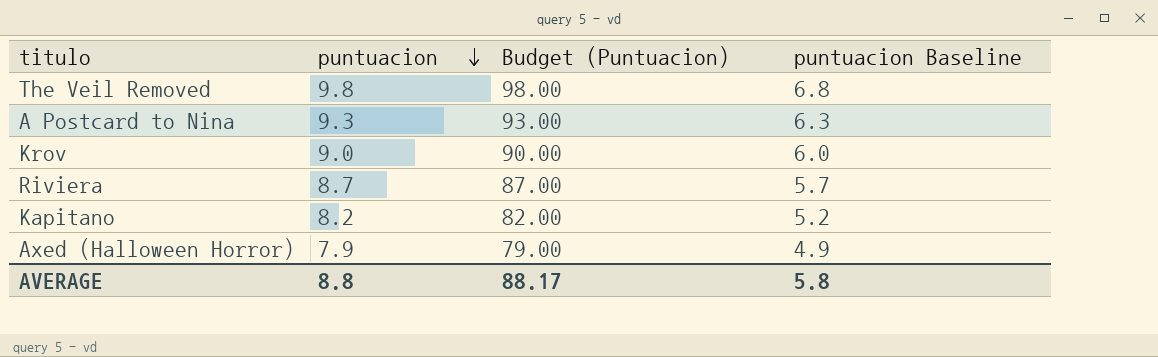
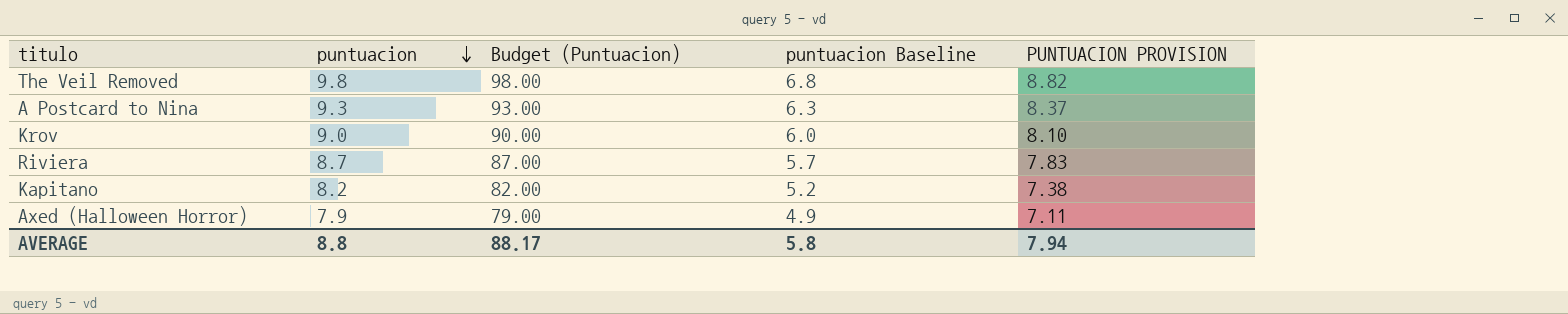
column PUNTUACION PROVISION | formula: none -> [puntuacion] * 0.9

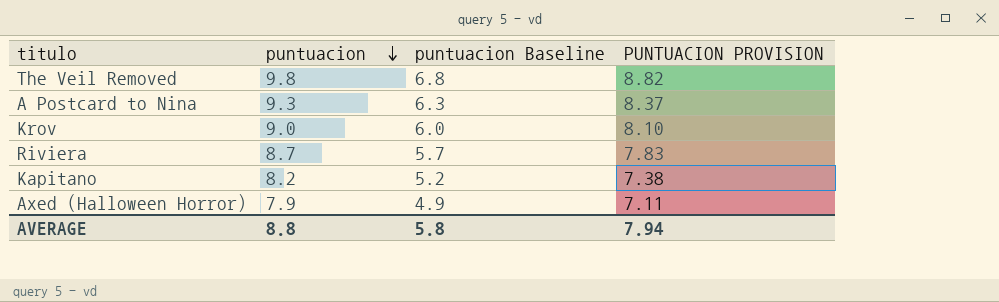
column Budget (Puntuacion) | formula: [puntuacion] * 10 -> none

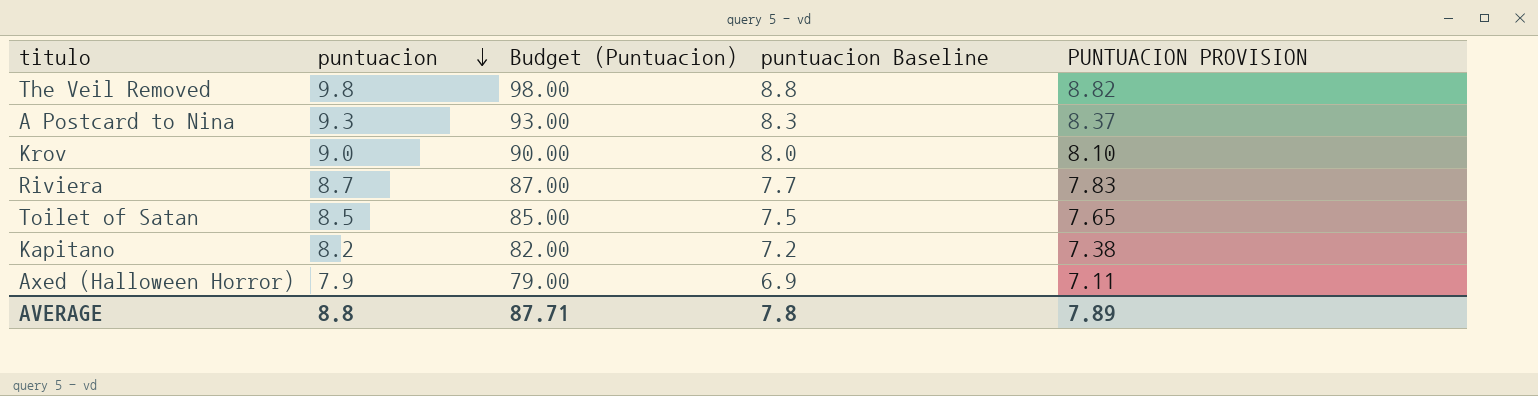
column Budget (Puntuacion) | formula: none -> [puntuacion] * 10
column puntuacion Baseline | formula: [puntuacion] - 3 -> [puntuacion] - 1
row Toilet of Satan: none -> 8.5 | 85.00 | 7.5 | 7.65
AVERAGE | puntuacion Baseline: 5.8 -> 7.8
AVERAGE | PUNTUACION PROVISION: 7.94 -> 7.89

